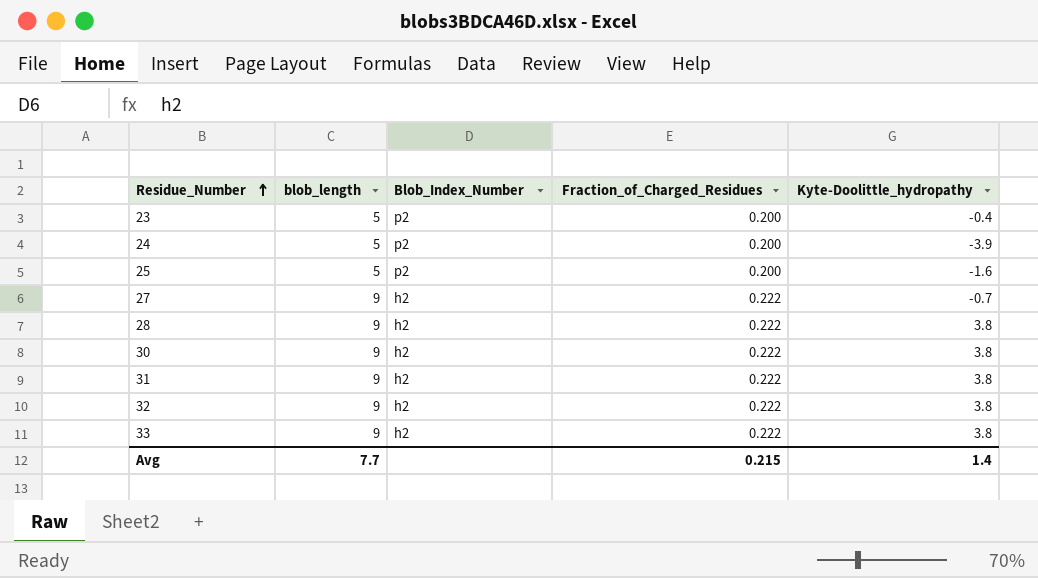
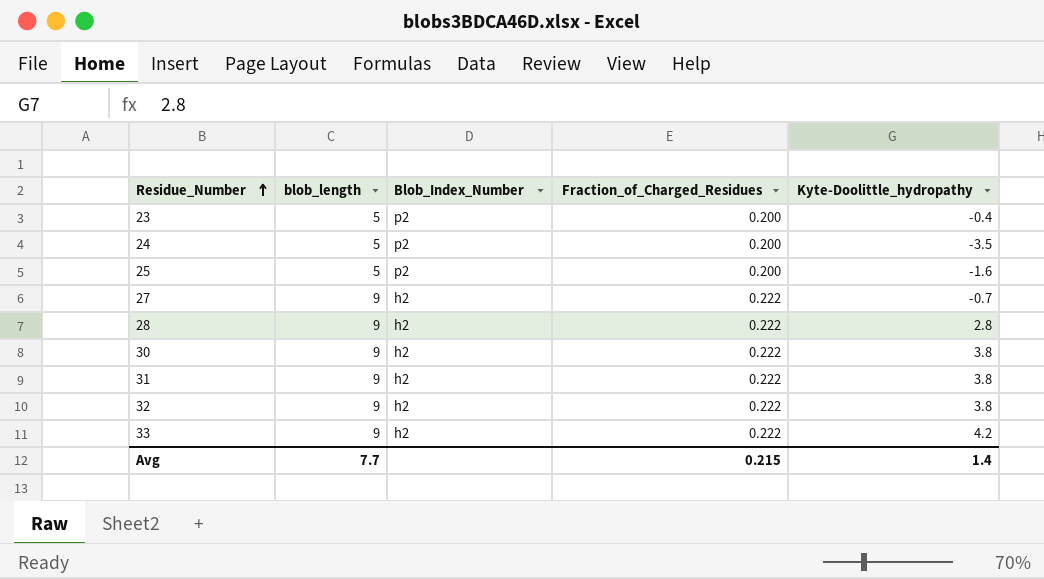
24 | Kyte-Doolittle_hydropathy: -3.9 -> -3.5
28 | Kyte-Doolittle_hydropathy: 3.8 -> 2.8
33 | Kyte-Doolittle_hydropathy: 3.8 -> 4.2

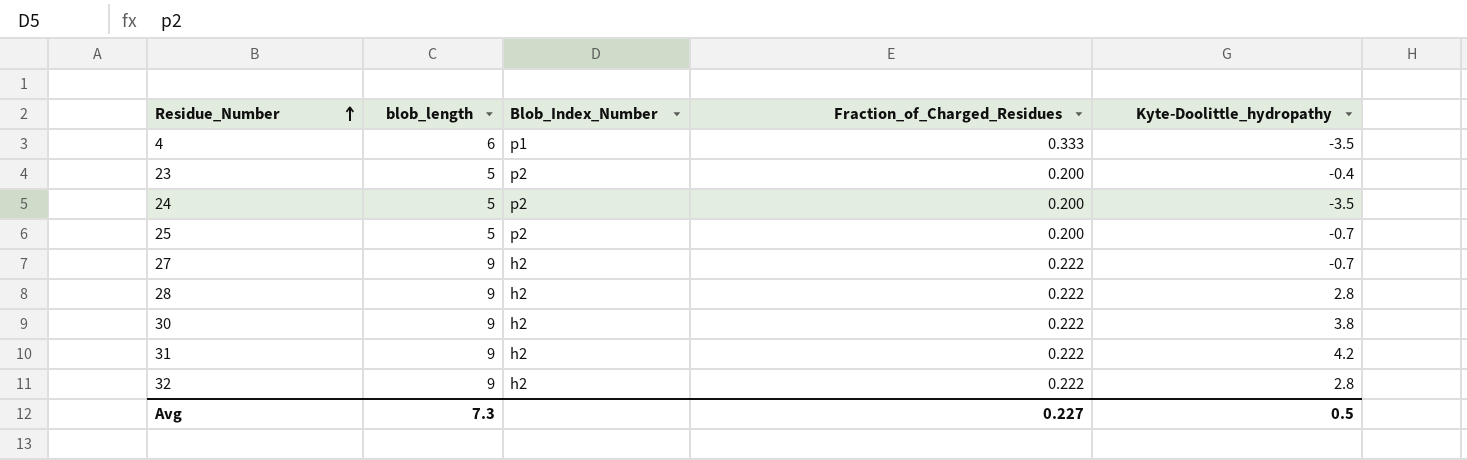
row 33: 9 | h2 | 0.222 | 4.2 -> none
row 4: none -> 6 | p1 | 0.333 | -3.5
25 | Kyte-Doolittle_hydropathy: -1.6 -> -0.7
31 | Kyte-Doolittle_hydropathy: 3.8 -> 4.2
32 | Kyte-Doolittle_hydropathy: 3.8 -> 2.8
Avg | blob_length: 7.7 -> 7.3
Avg | Fraction_of_Charged_Residues: 0.215 -> 0.227
Avg | Kyte-Doolittle_hydropathy: 1.4 -> 0.5

